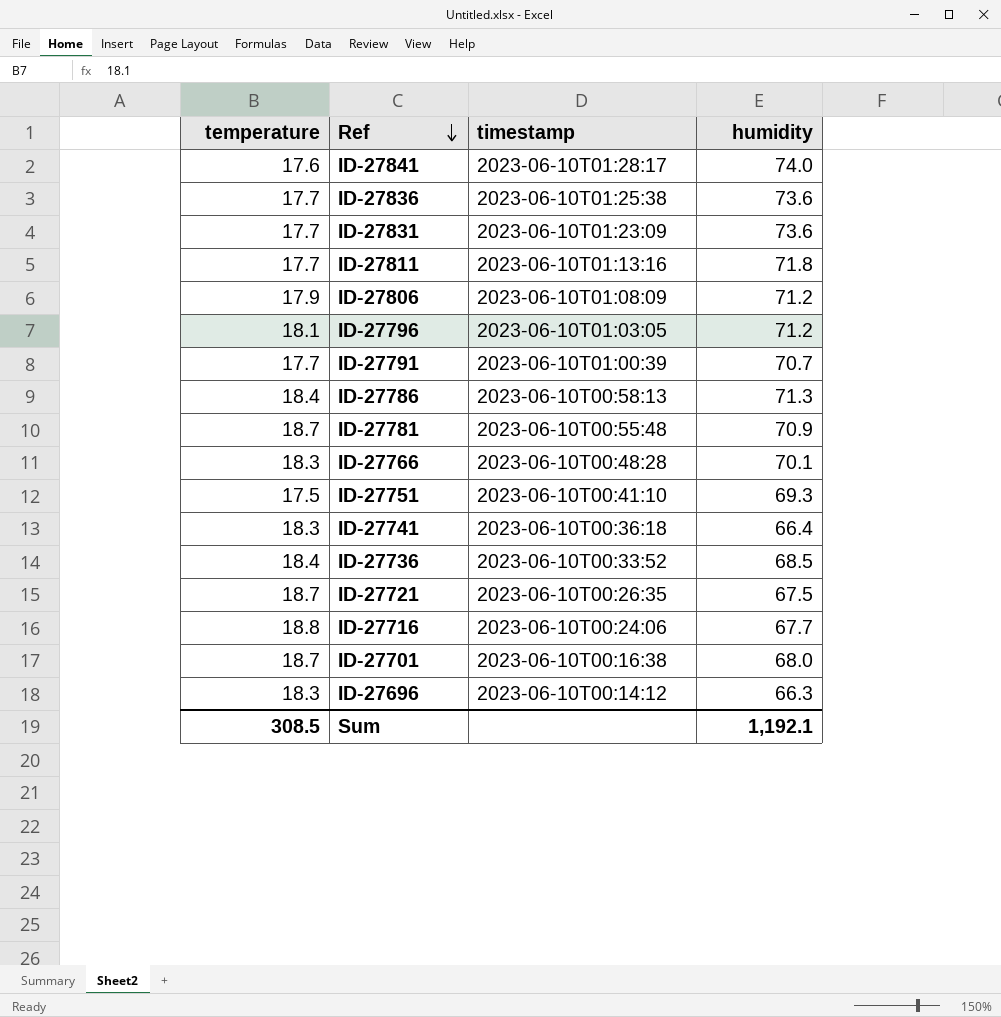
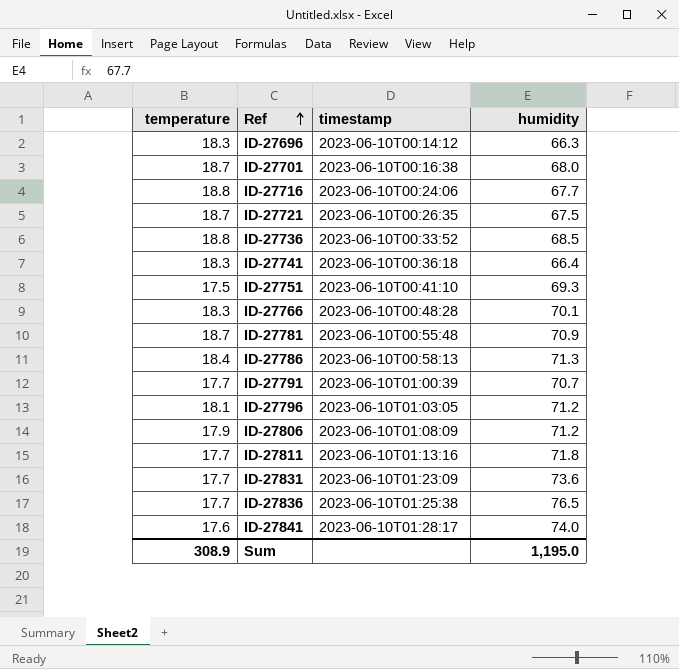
row order: Ref descending -> Ref ascending
ID-27736 | temperature: 18.4 -> 18.8
ID-27836 | humidity: 73.6 -> 76.5
Sum | temperature: 308.5 -> 308.9
Sum | humidity: 1,192.1 -> 1,195.0

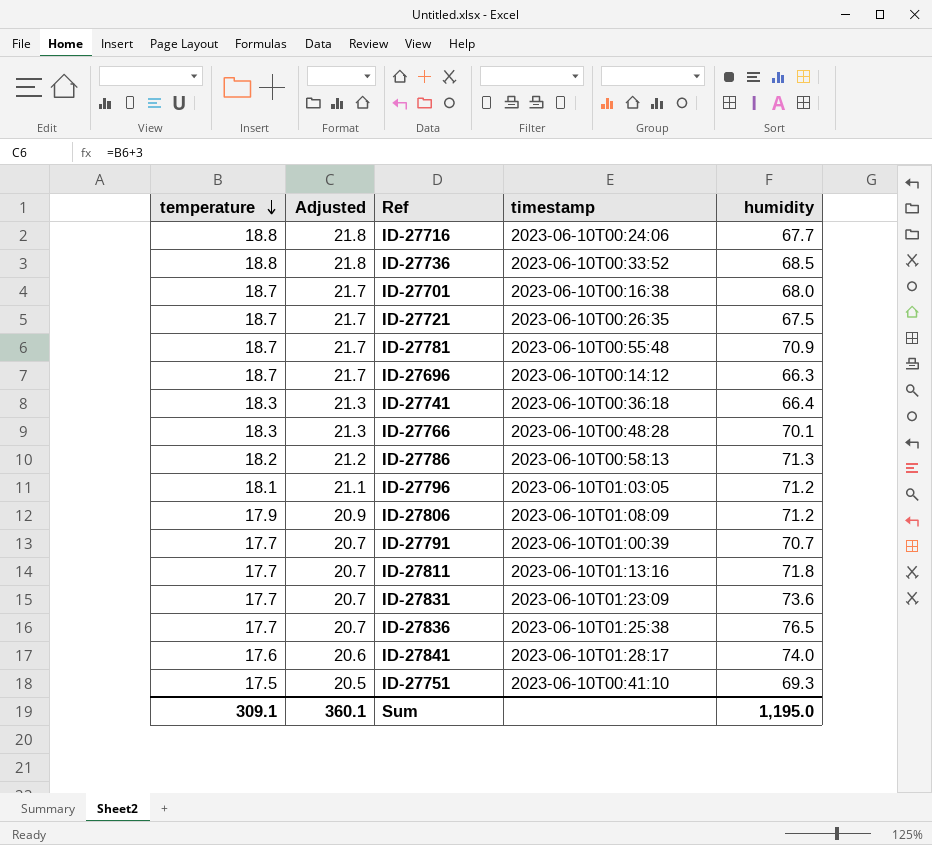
row order: Ref ascending -> temperature descending
column Adjusted | formula: none -> [temperature] + 3
ID-27696 | temperature: 18.3 -> 18.7
ID-27786 | temperature: 18.4 -> 18.2
Sum | temperature: 308.9 -> 309.1

